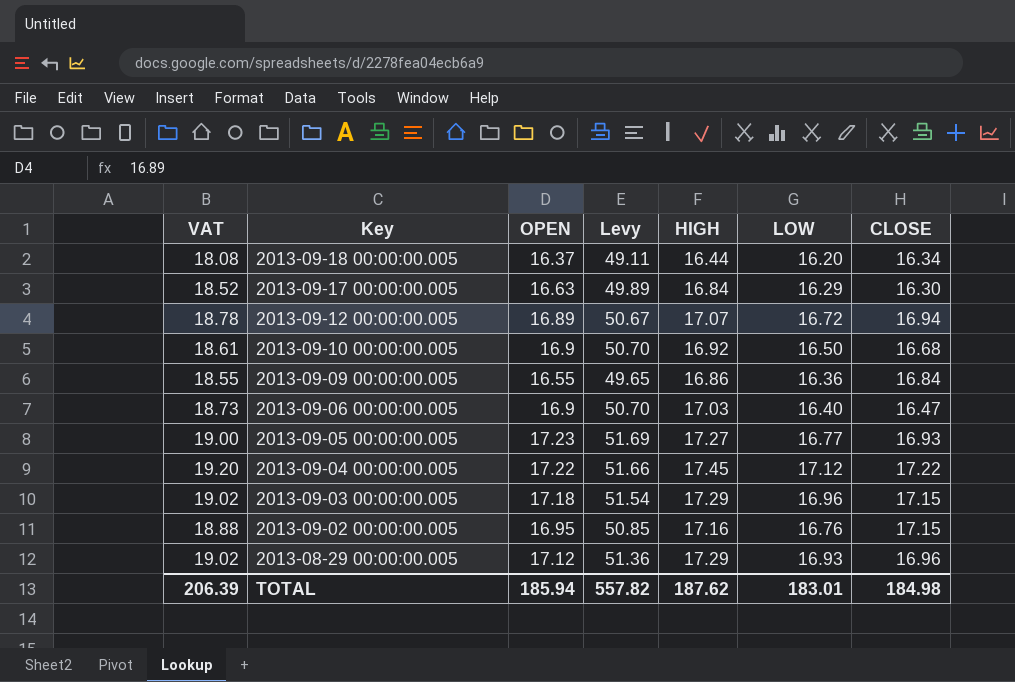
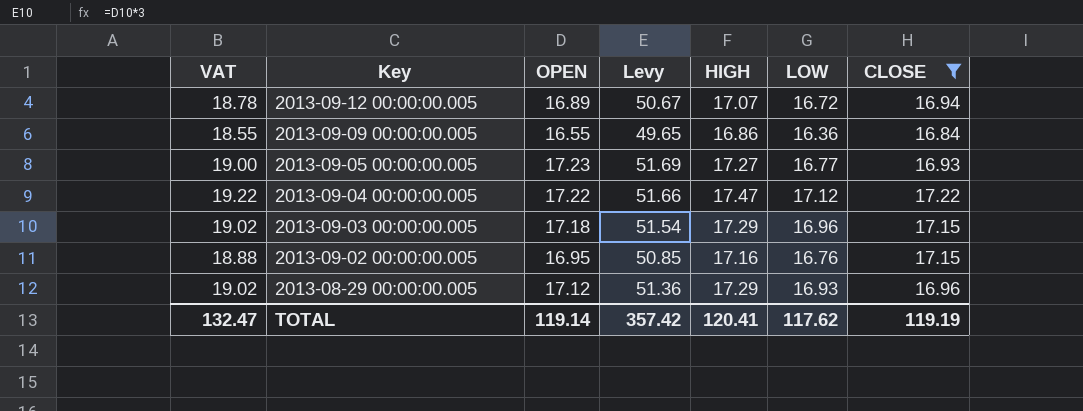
filter: none -> CLOSE >= 16.84
2013-09-04 00:00:00.005 | VAT: 19.20 -> 19.22
2013-09-04 00:00:00.005 | HIGH: 17.45 -> 17.47
TOTAL | VAT: 206.39 -> 132.47
TOTAL | OPEN: 185.94 -> 119.14
TOTAL | Levy: 557.82 -> 357.42
TOTAL | HIGH: 187.62 -> 120.41
TOTAL | LOW: 183.01 -> 117.62
TOTAL | CLOSE: 184.98 -> 119.19

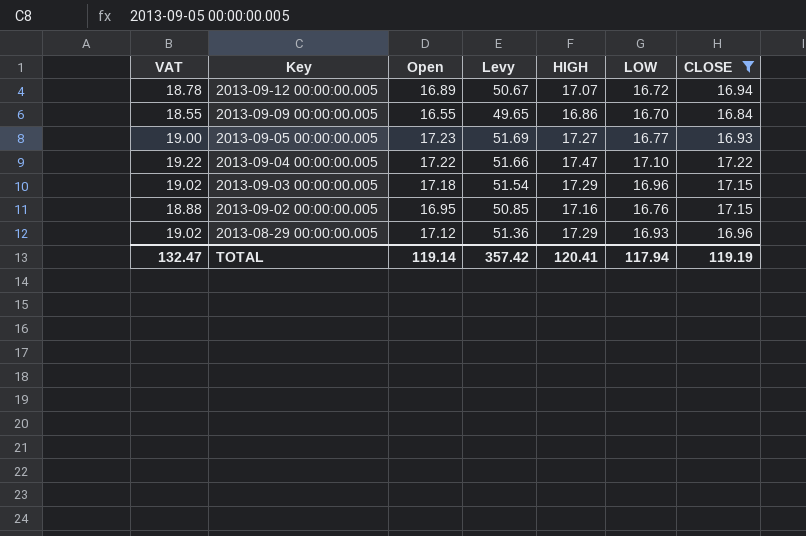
column name: OPEN -> Open
2013-09-09 00:00:00.005 | LOW: 16.36 -> 16.70
2013-09-04 00:00:00.005 | LOW: 17.12 -> 17.10
TOTAL | LOW: 117.62 -> 117.94

